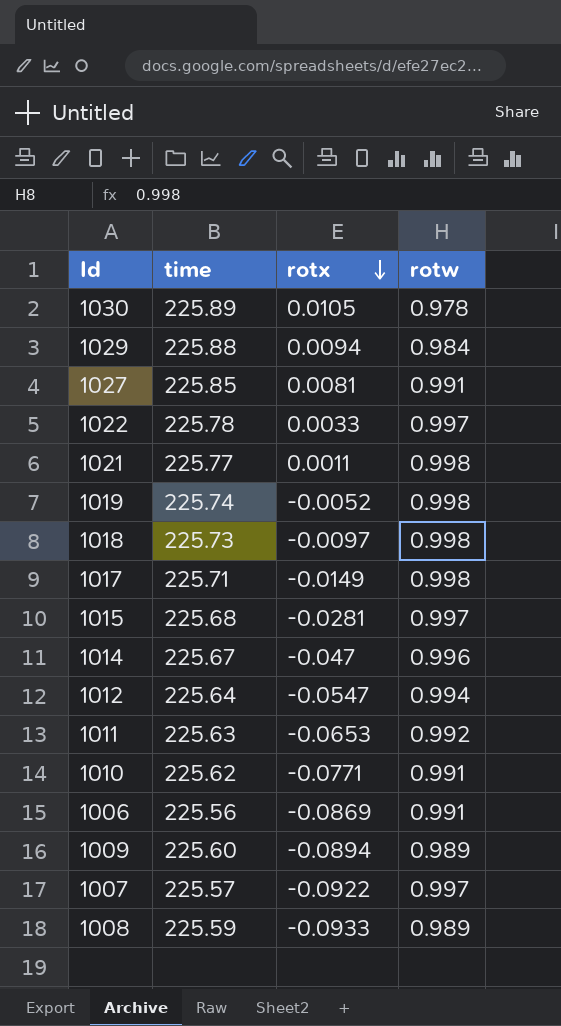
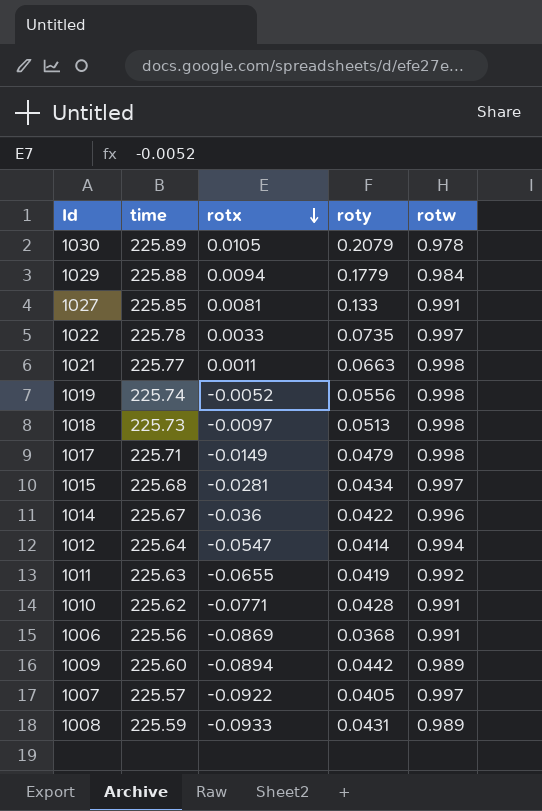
column roty | position: none -> 4
1014 | rotx: -0.047 -> -0.036
1011 | rotx: -0.0653 -> -0.0655

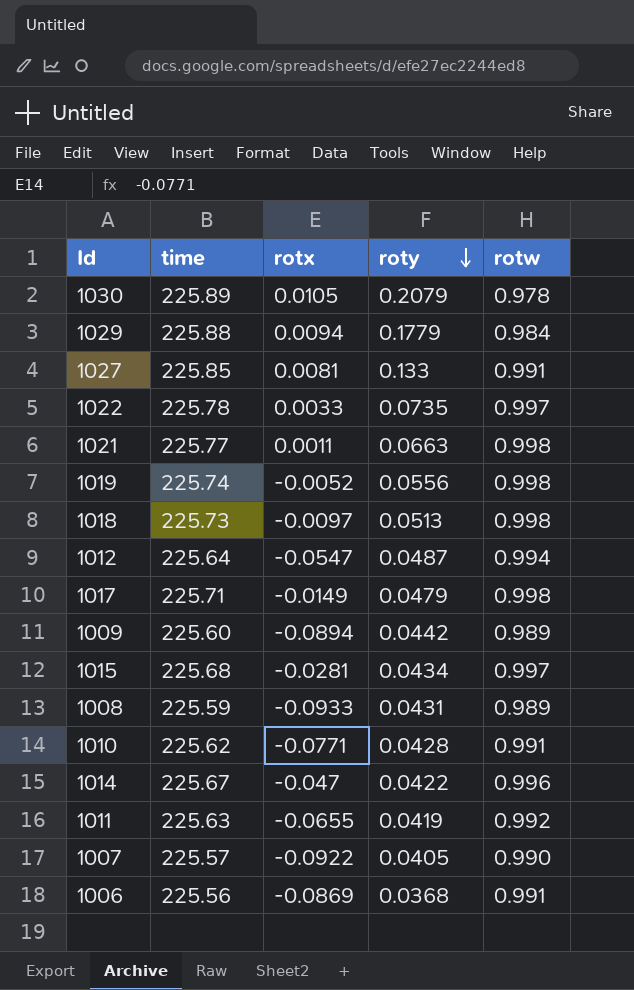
row order: rotx descending -> roty descending
1012 | roty: 0.0414 -> 0.0487
1014 | rotx: -0.036 -> -0.047
1007 | rotw: 0.997 -> 0.990

